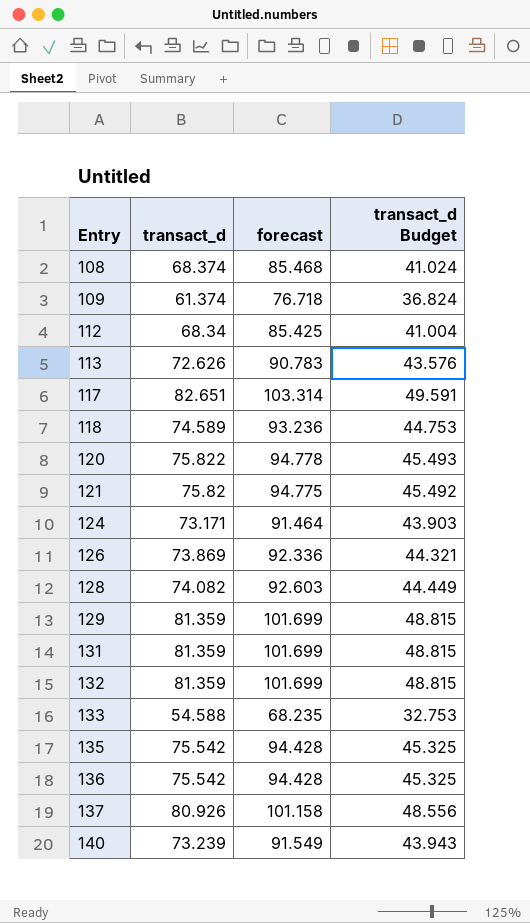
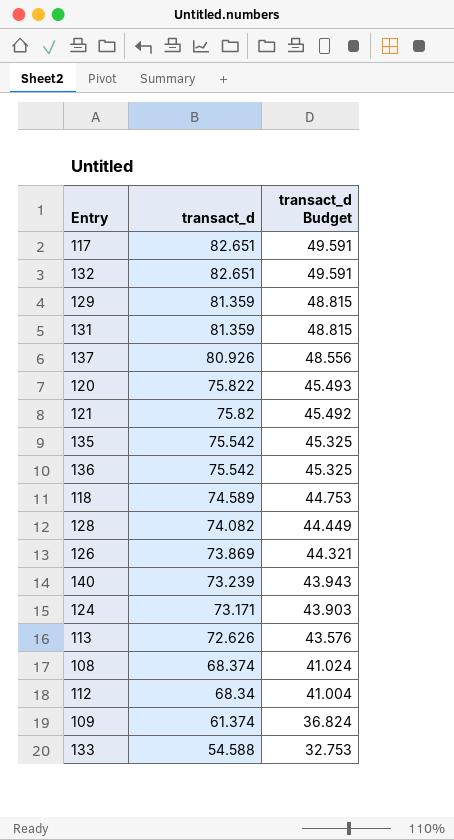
row order: Entry ascending -> transact_d descending
column forecast | formula: [transact_d] * 1.25 -> none
132 | transact_d: 81.359 -> 82.651
132 | transact_d Budget: 48.815 -> 49.591

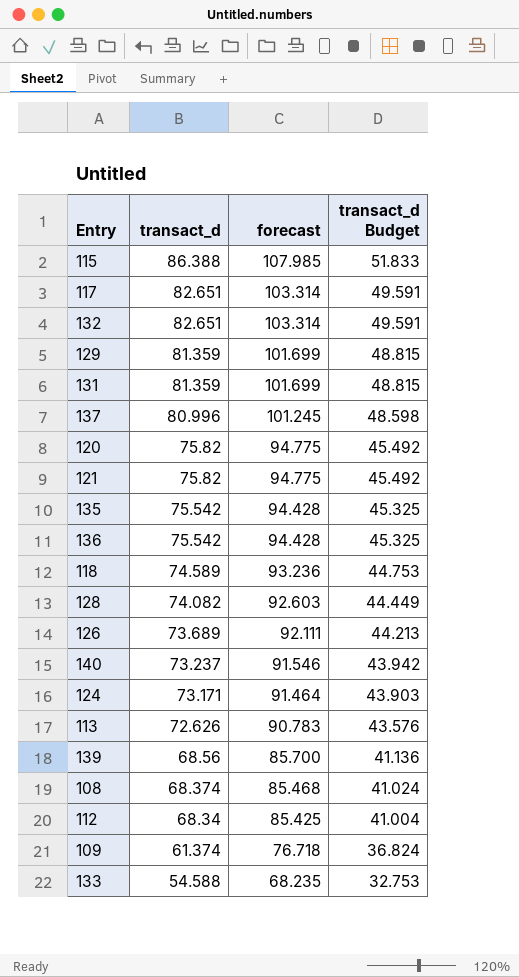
column forecast | formula: none -> [transact_d] * 1.25
row 115: none -> 86.388 | 107.985 | 51.833
137 | transact_d: 80.926 -> 80.996
137 | transact_d Budget: 48.556 -> 48.598
120 | transact_d: 75.822 -> 75.82
120 | transact_d Budget: 45.493 -> 45.492
126 | transact_d: 73.869 -> 73.689
126 | transact_d Budget: 44.321 -> 44.213
140 | transact_d: 73.239 -> 73.237
140 | transact_d Budget: 43.943 -> 43.942
row 139: none -> 68.56 | 85.700 | 41.136

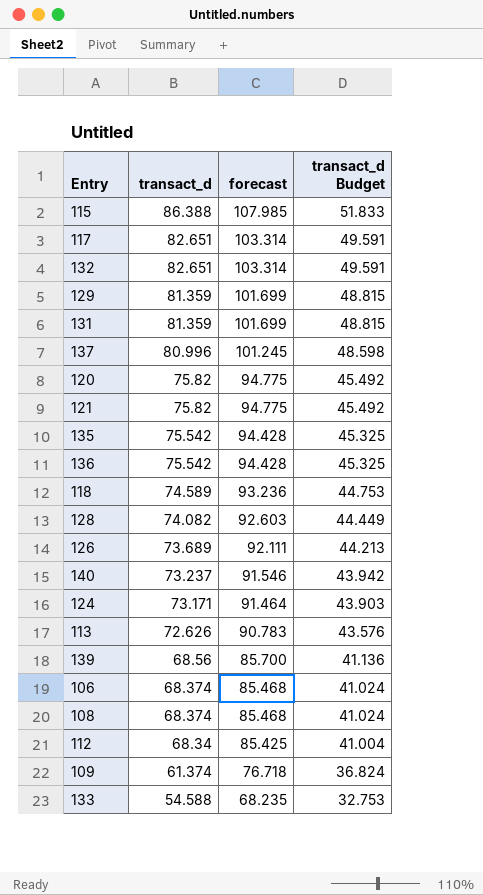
row 106: none -> 68.374 | 85.468 | 41.024

